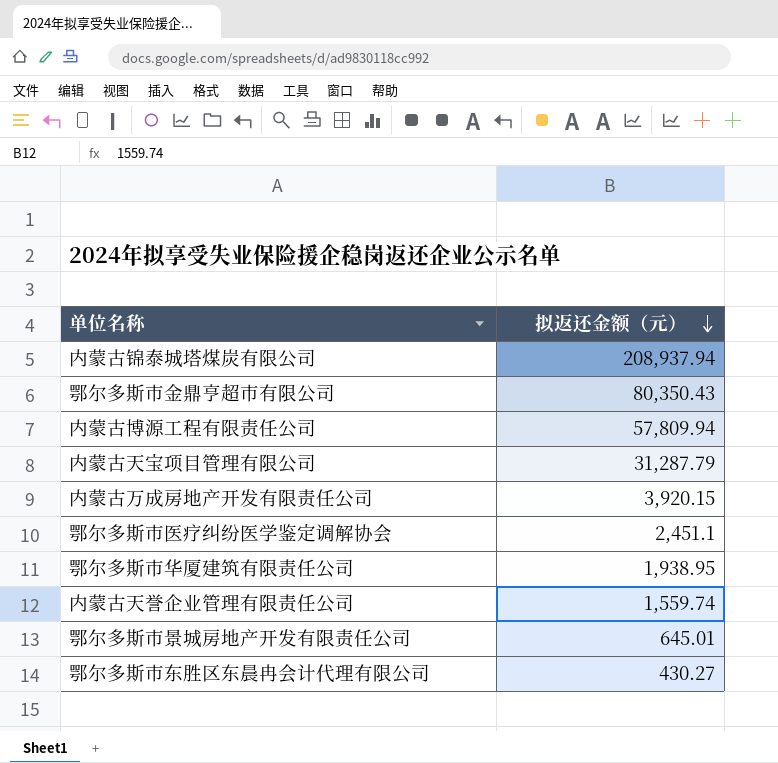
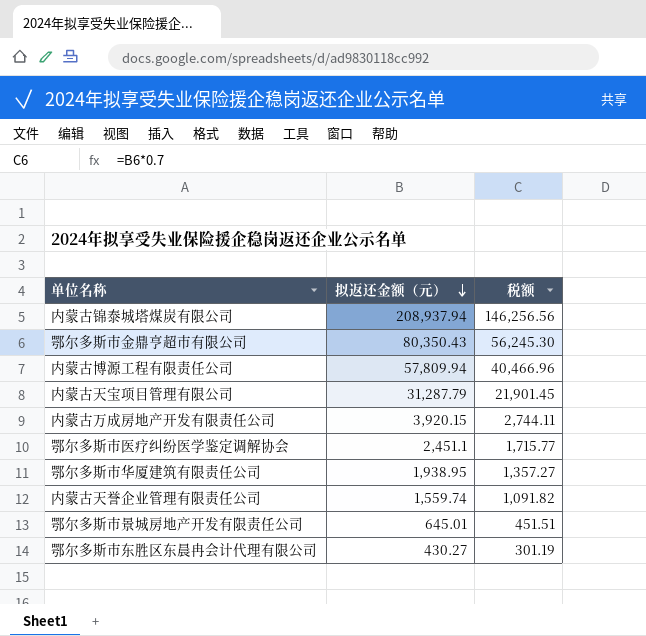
column 税额 | formula: none -> [拟返还金额（元）] * 0.7

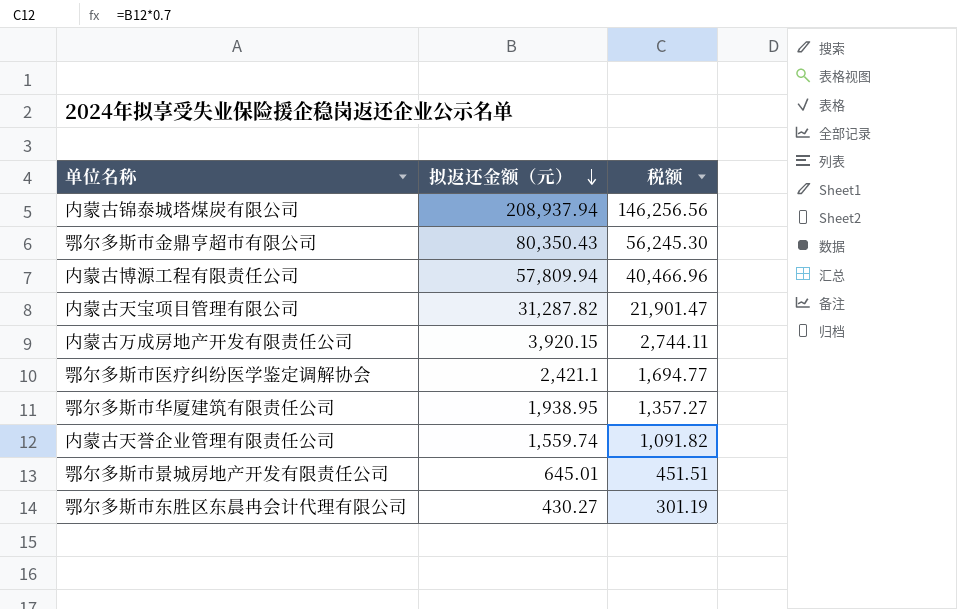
内蒙古天宝项目管理有限公司 | 拟返还金额（元）: 31,287.79 -> 31,287.82
内蒙古天宝项目管理有限公司 | 税额: 21,901.45 -> 21,901.47
鄂尔多斯市医疗纠纷医学鉴定调解协会 | 拟返还金额（元）: 2,451.1 -> 2,421.1
鄂尔多斯市医疗纠纷医学鉴定调解协会 | 税额: 1,715.77 -> 1,694.77

